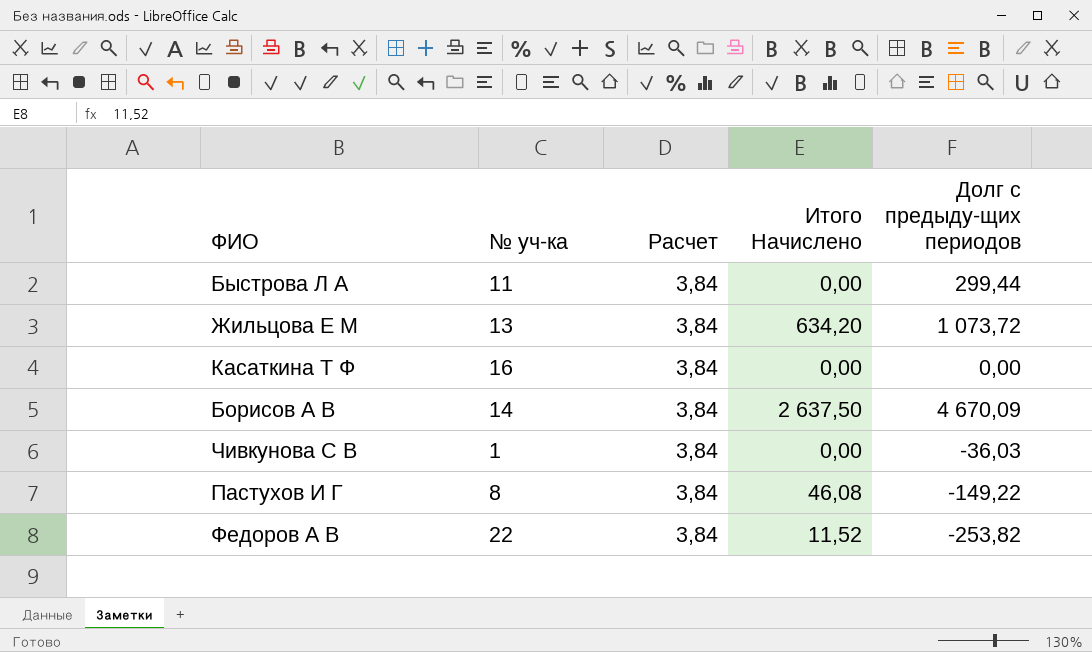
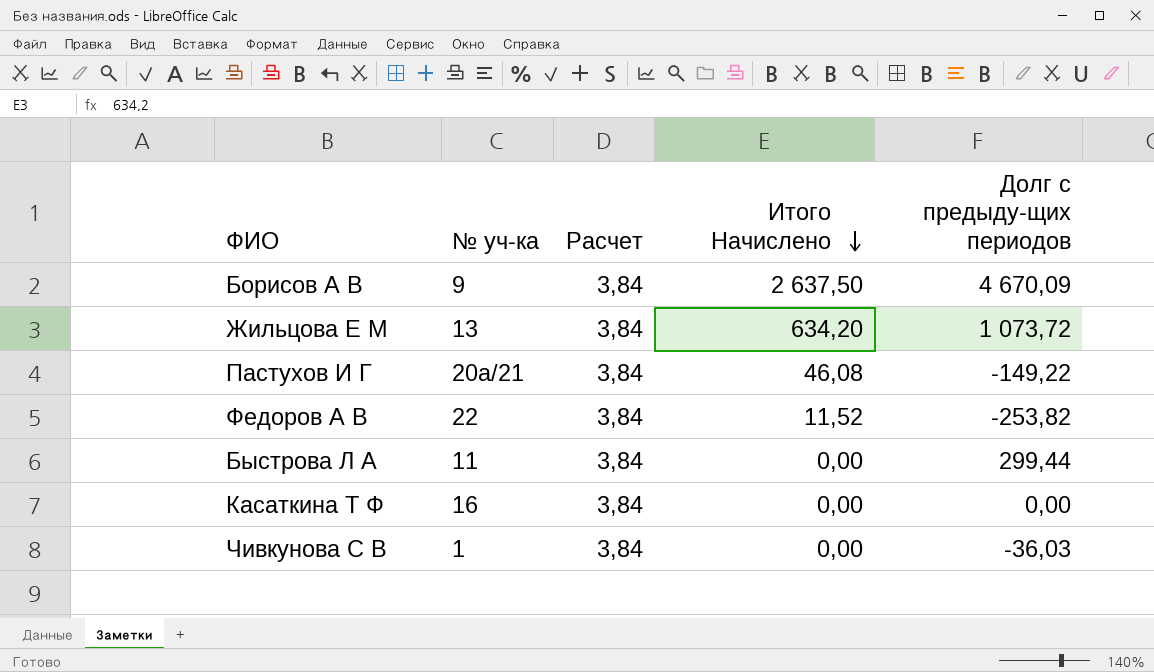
row order: none -> Итого Начислено descending
Борисов А В | № уч-ка: 14 -> 9
Пастухов И Г | № уч-ка: 8 -> 20а/21

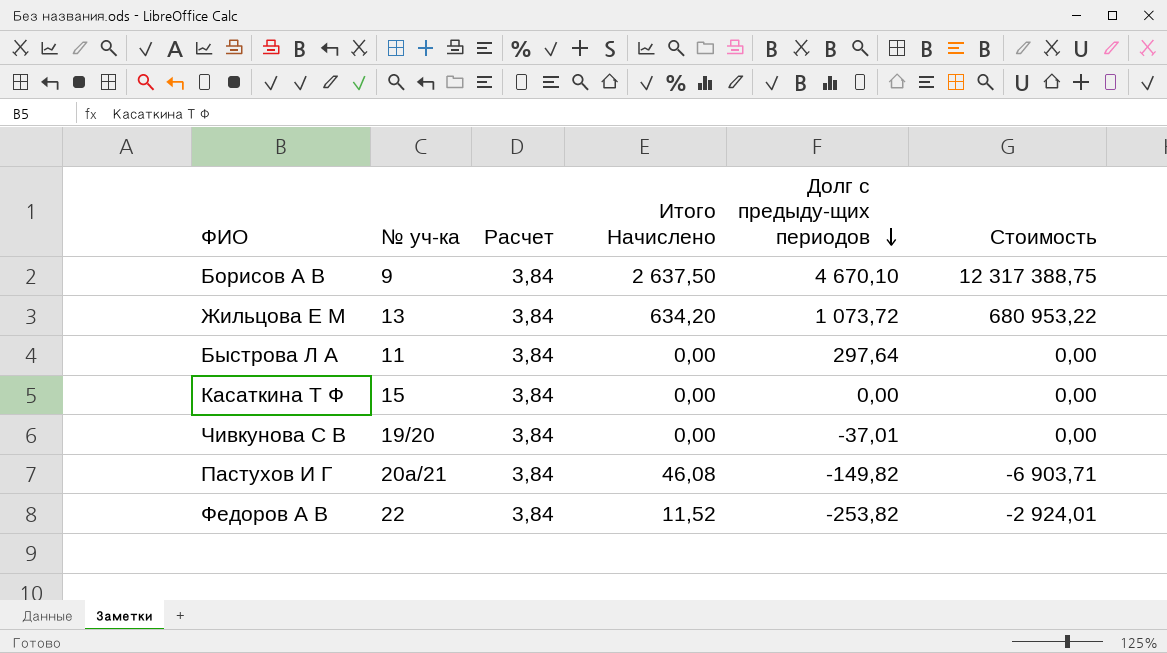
row order: Итого Начислено descending -> Долг с предыду-щих периодов descending
column Стоимость | formula: none -> [Итого Начислено] * [Долг с предыду-щих периодов]
Борисов А В | Долг с предыду-щих периодов: 4 670,09 -> 4 670,10
Быстрова Л А | Долг с предыду-щих периодов: 299,44 -> 297,64
Касаткина Т Ф | № уч-ка: 16 -> 15
Чивкунова С В | № уч-ка: 1 -> 19/20
Чивкунова С В | Долг с предыду-щих периодов: -36,03 -> -37,01
Пастухов И Г | Долг с предыду-щих периодов: -149,22 -> -149,82

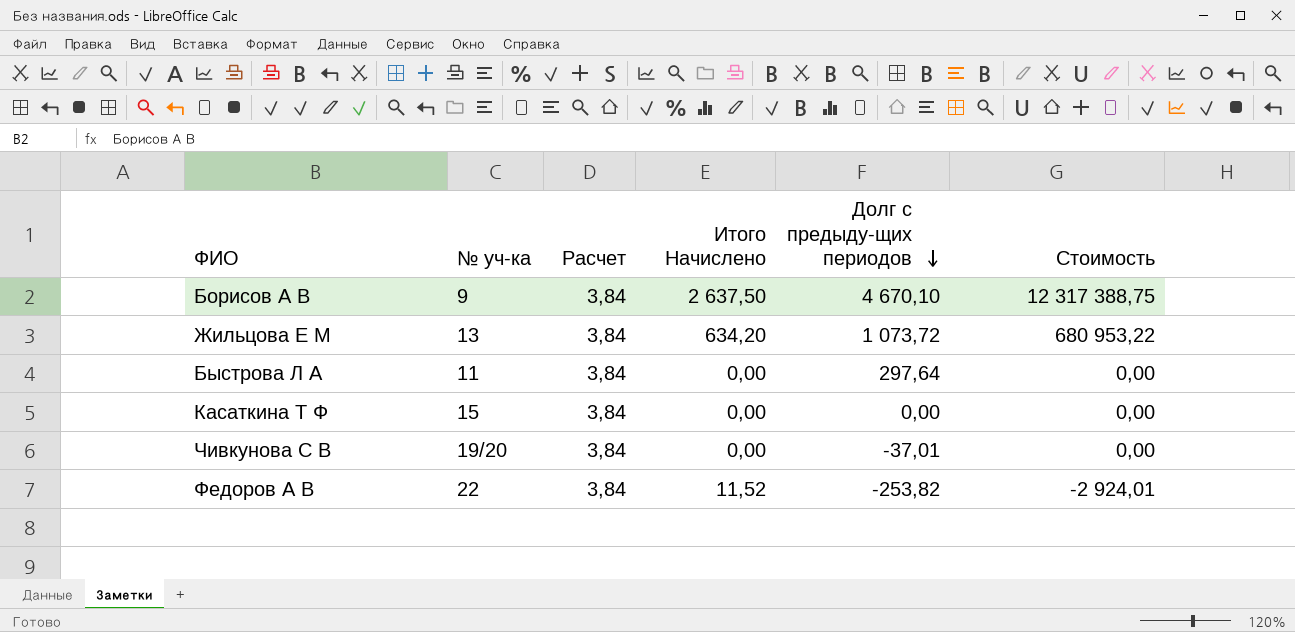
row Пастухов И Г: 20а/21 | 3,84 | 46,08 | -149,82 | -6 903,71 -> none

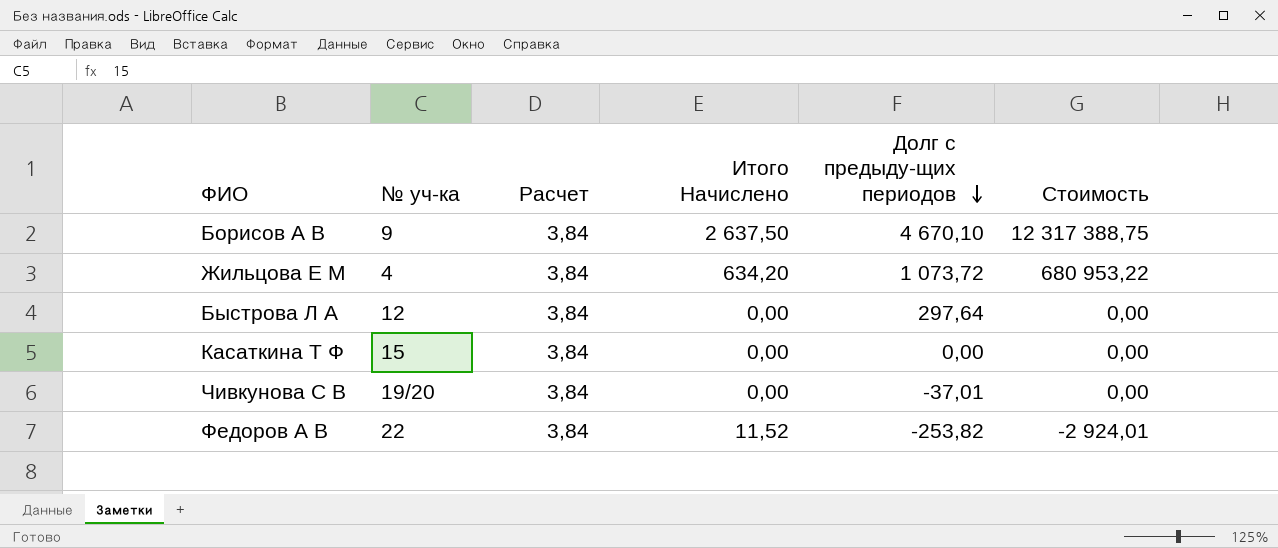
Жильцова Е М | № уч-ка: 13 -> 4
Быстрова Л А | № уч-ка: 11 -> 12

